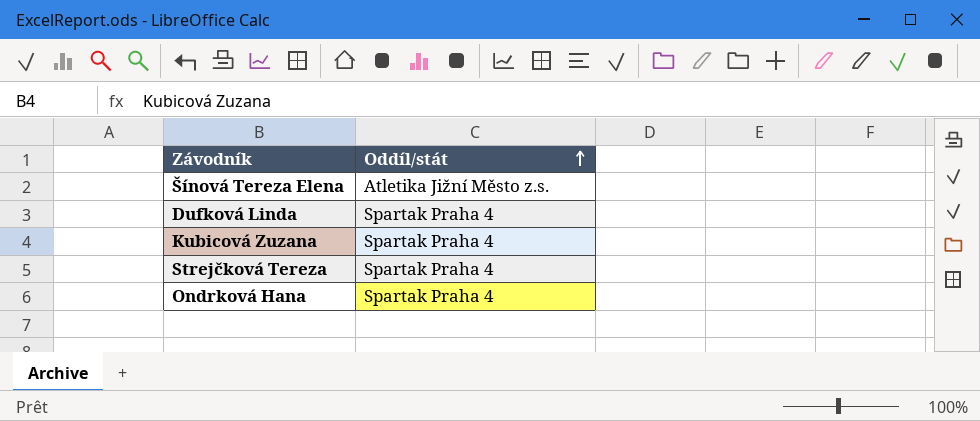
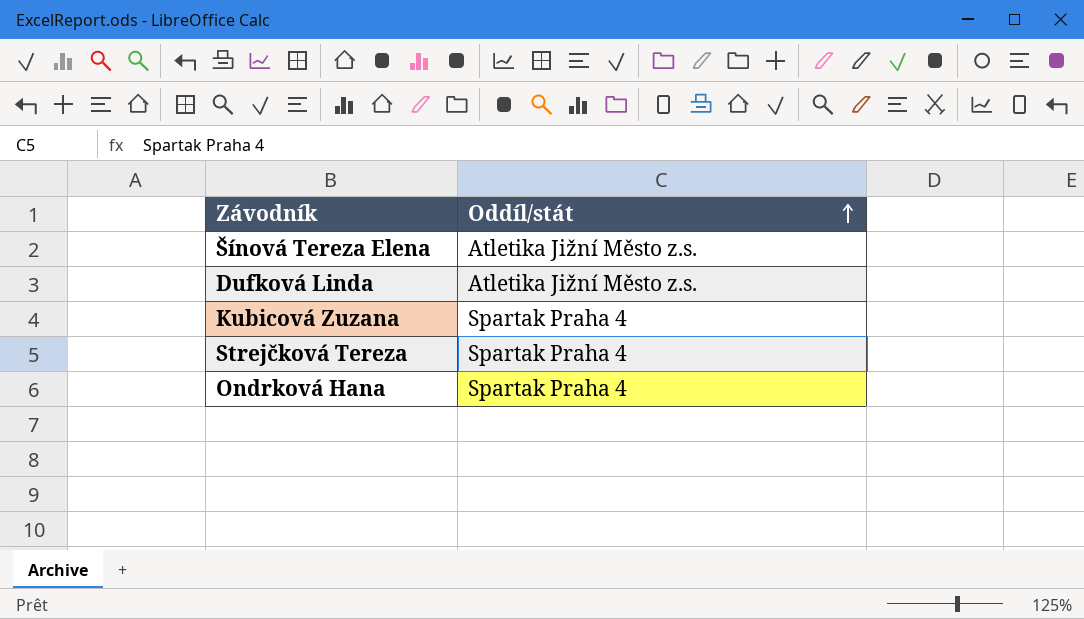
Dufková Linda | Oddíl/stát: Spartak Praha 4 -> Atletika Jižní Město z.s.

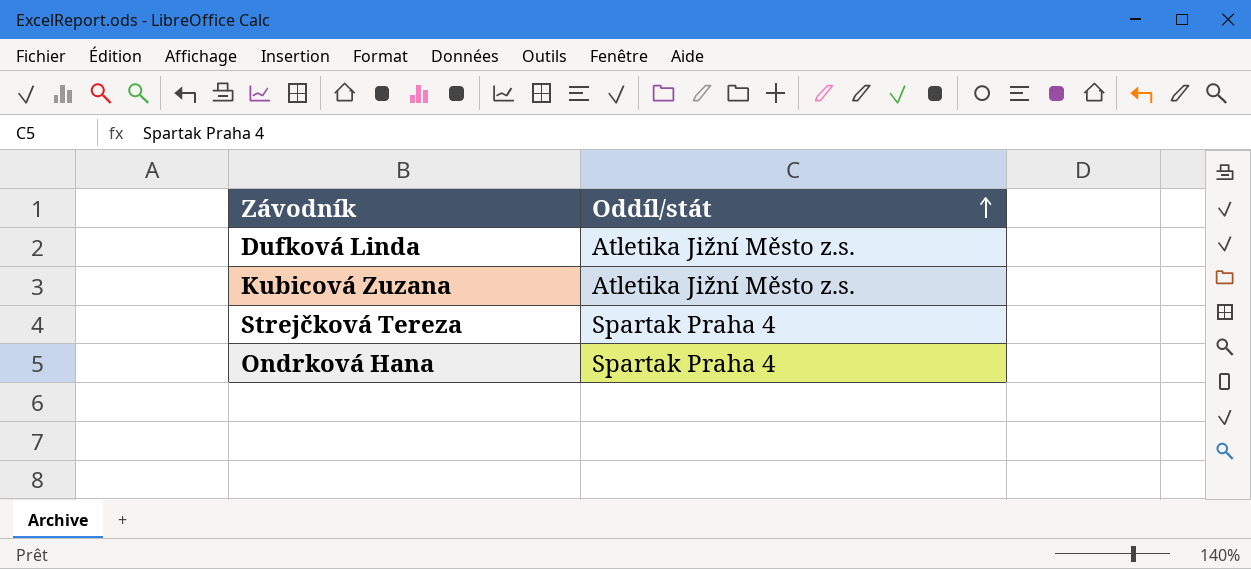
row Šínová Tereza Elena: Atletika Jižní Město z.s. -> none
Kubicová Zuzana | Oddíl/stát: Spartak Praha 4 -> Atletika Jižní Město z.s.

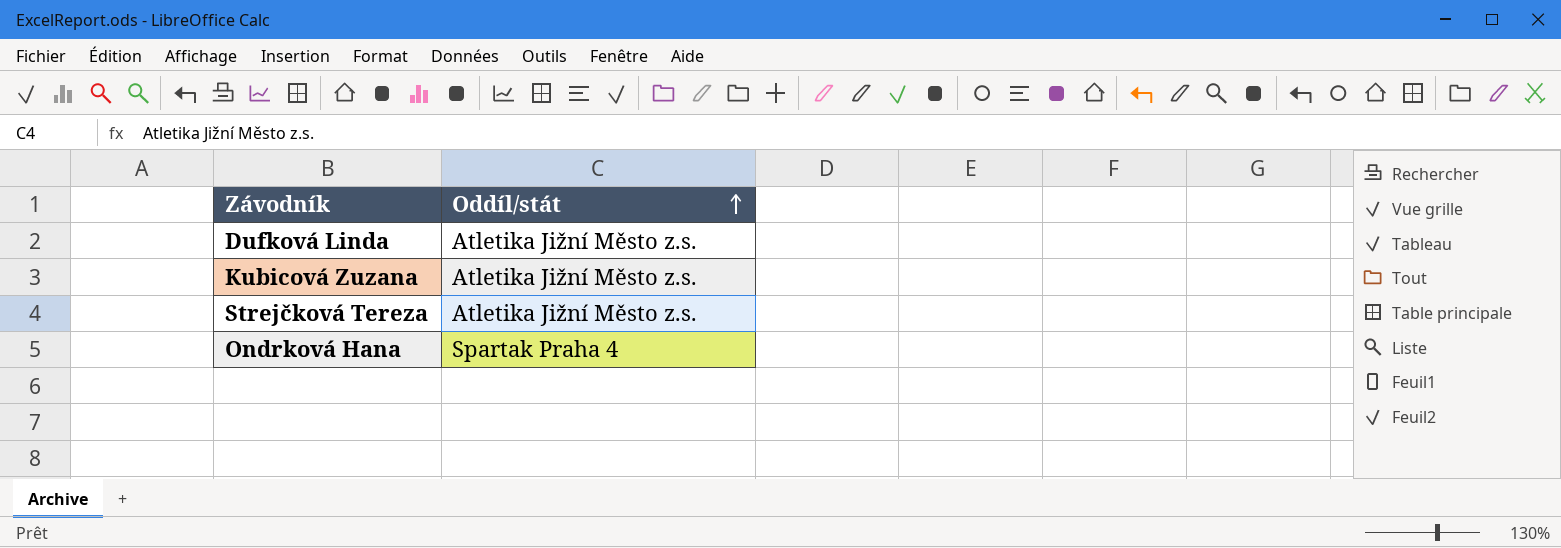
Strejčková Tereza | Oddíl/stát: Spartak Praha 4 -> Atletika Jižní Město z.s.

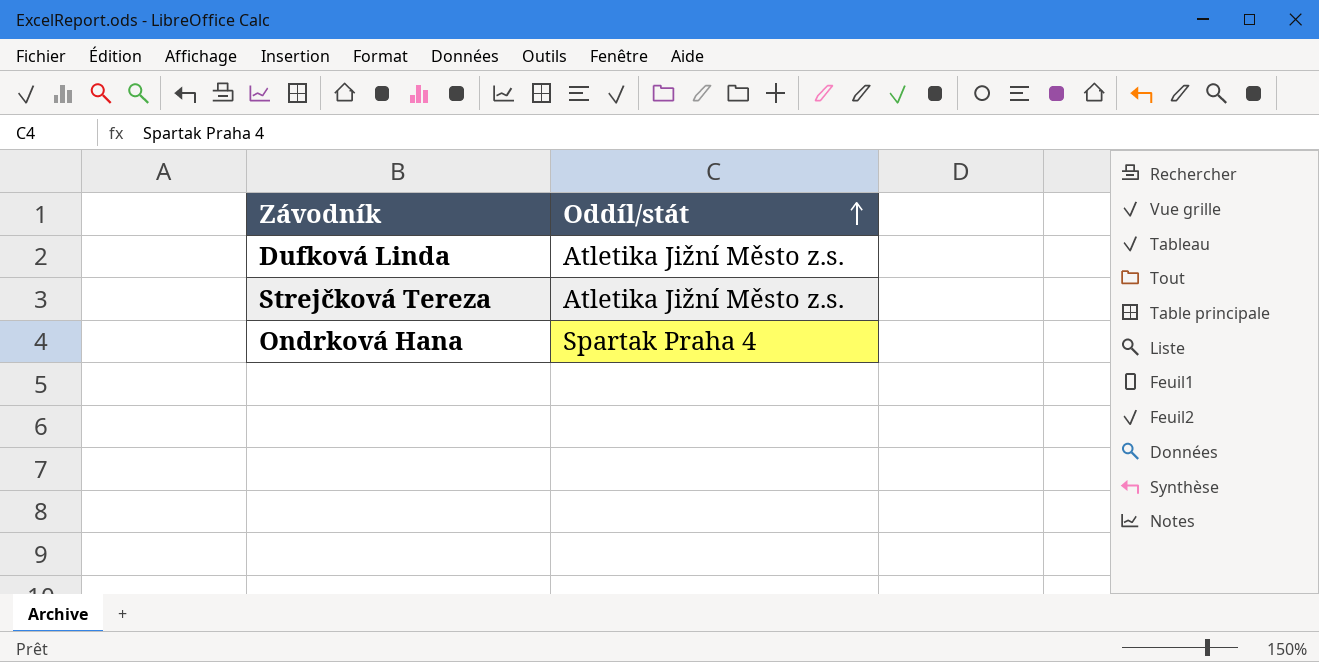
row Kubicová Zuzana: Atletika Jižní Město z.s. -> none

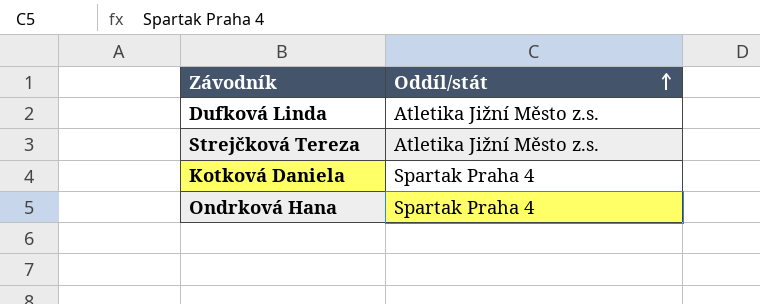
row Kotková Daniela: none -> Spartak Praha 4

